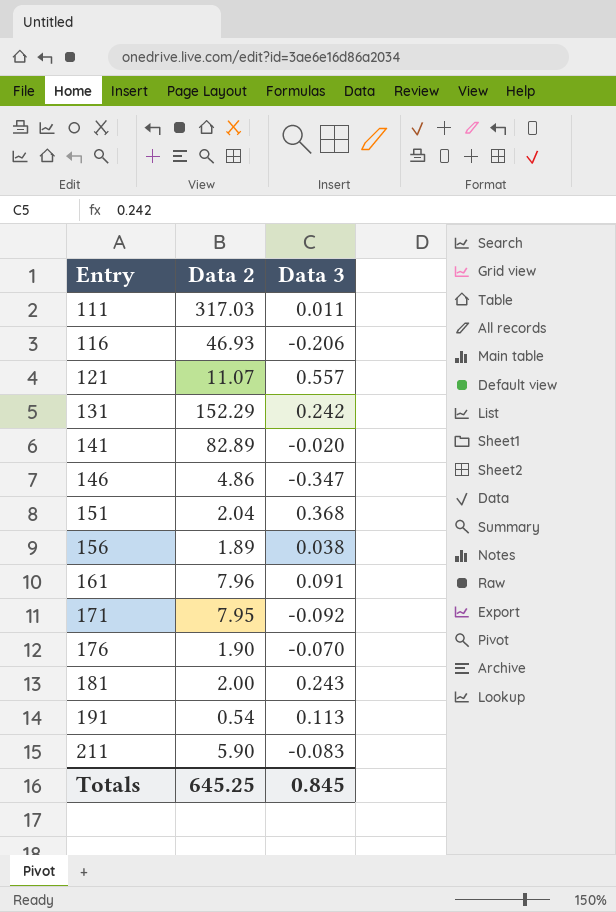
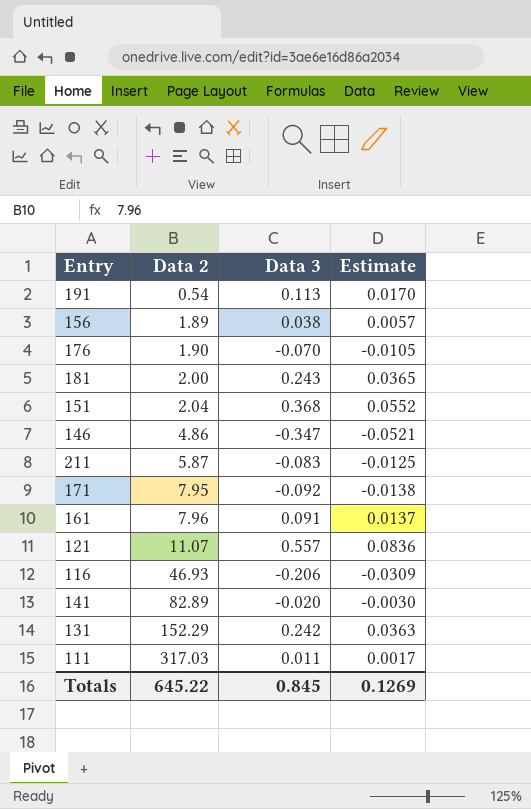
row order: Entry ascending -> Data 2 ascending
column Estimate | formula: none -> [Data 3] * 0.15
211 | Data 2: 5.90 -> 5.87
Totals | Data 2: 645.25 -> 645.22

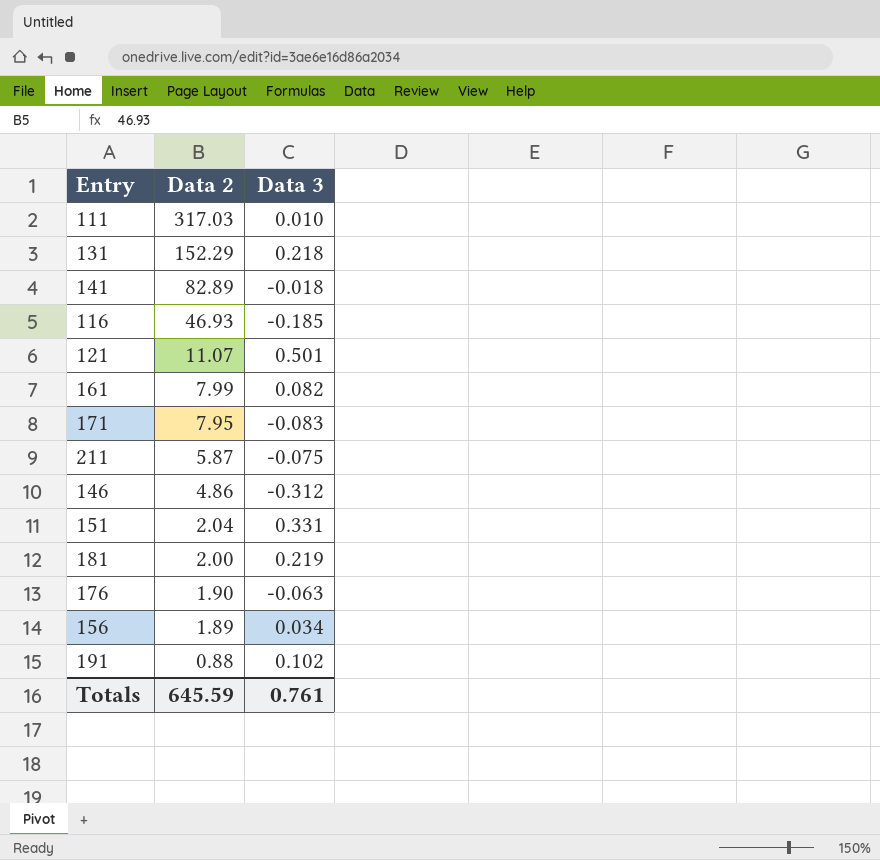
row order: Data 2 ascending -> Data 2 descending
column Estimate | formula: [Data 3] * 0.15 -> none
111 | Data 3: 0.011 -> 0.010
131 | Data 3: 0.242 -> 0.218
141 | Data 3: -0.020 -> -0.018
116 | Data 3: -0.206 -> -0.185
121 | Data 3: 0.557 -> 0.501
161 | Data 2: 7.96 -> 7.99
161 | Data 3: 0.091 -> 0.082
171 | Data 3: -0.092 -> -0.083
211 | Data 3: -0.083 -> -0.075
146 | Data 3: -0.347 -> -0.312
151 | Data 3: 0.368 -> 0.331
181 | Data 3: 0.243 -> 0.219
176 | Data 3: -0.070 -> -0.063
156 | Data 3: 0.038 -> 0.034
191 | Data 2: 0.54 -> 0.88
191 | Data 3: 0.113 -> 0.102
Totals | Data 2: 645.22 -> 645.59
Totals | Data 3: 0.845 -> 0.761

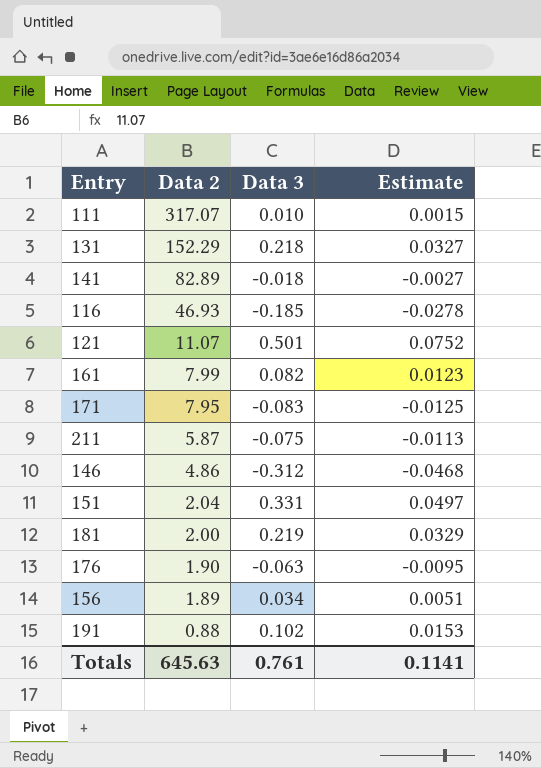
column Estimate | formula: none -> [Data 3] * 0.15
111 | Data 2: 317.03 -> 317.07
Totals | Data 2: 645.59 -> 645.63

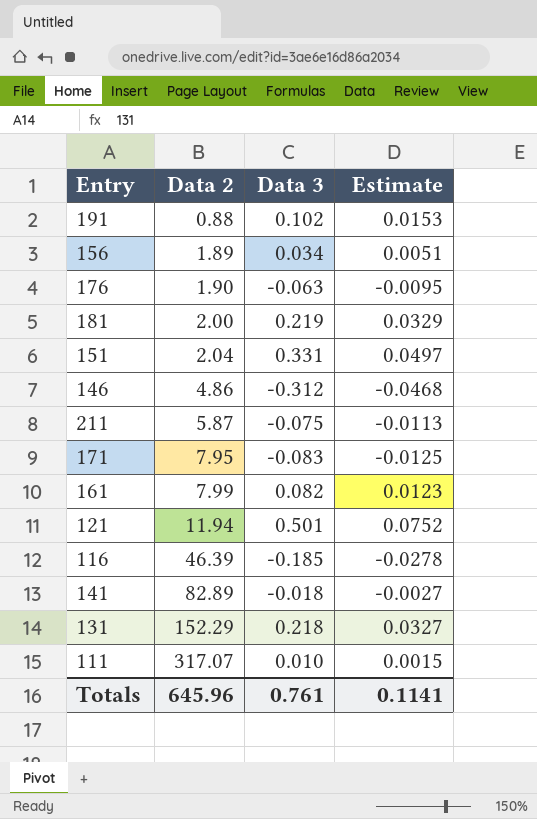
row order: Data 2 descending -> Data 2 ascending
121 | Data 2: 11.07 -> 11.94
116 | Data 2: 46.93 -> 46.39
Totals | Data 2: 645.63 -> 645.96

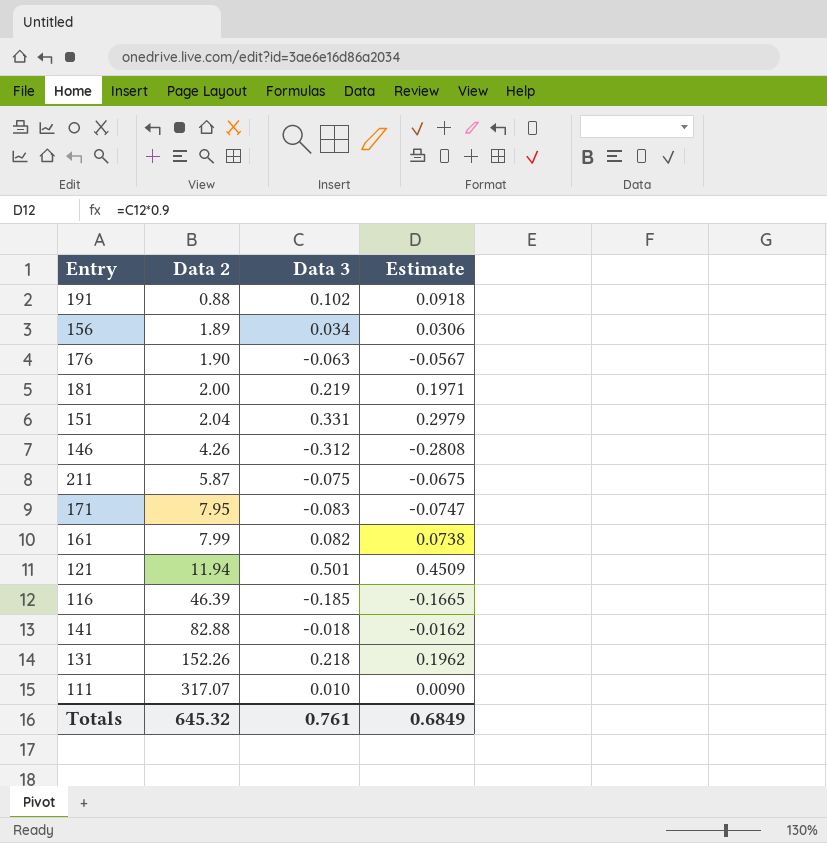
column Estimate | formula: [Data 3] * 0.15 -> [Data 3] * 0.9
146 | Data 2: 4.86 -> 4.26
141 | Data 2: 82.89 -> 82.88
131 | Data 2: 152.29 -> 152.26
Totals | Data 2: 645.96 -> 645.32
Totals | Estimate: 0.1141 -> 0.6849

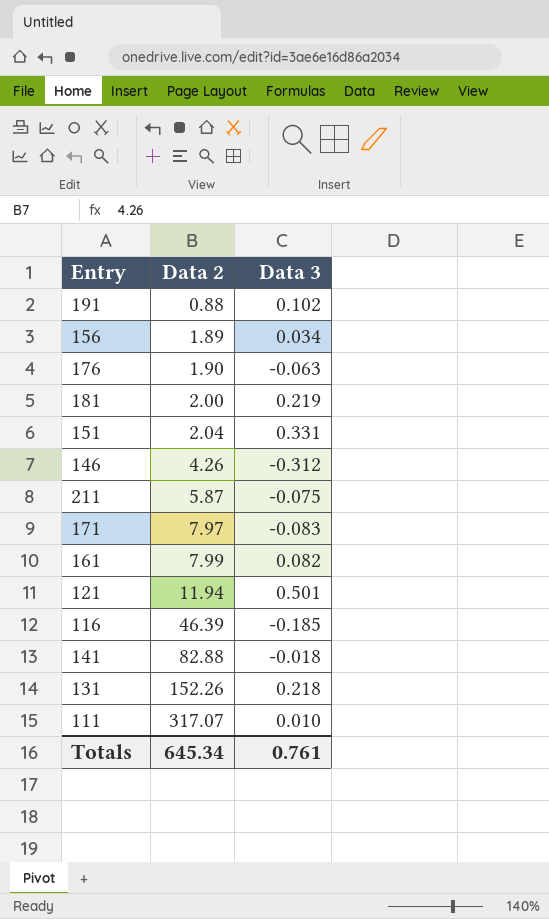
column Estimate | formula: [Data 3] * 0.9 -> none
171 | Data 2: 7.95 -> 7.97
Totals | Data 2: 645.32 -> 645.34

